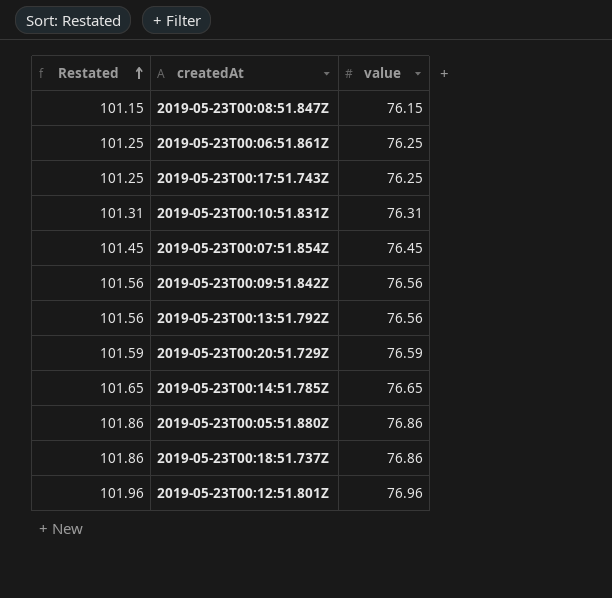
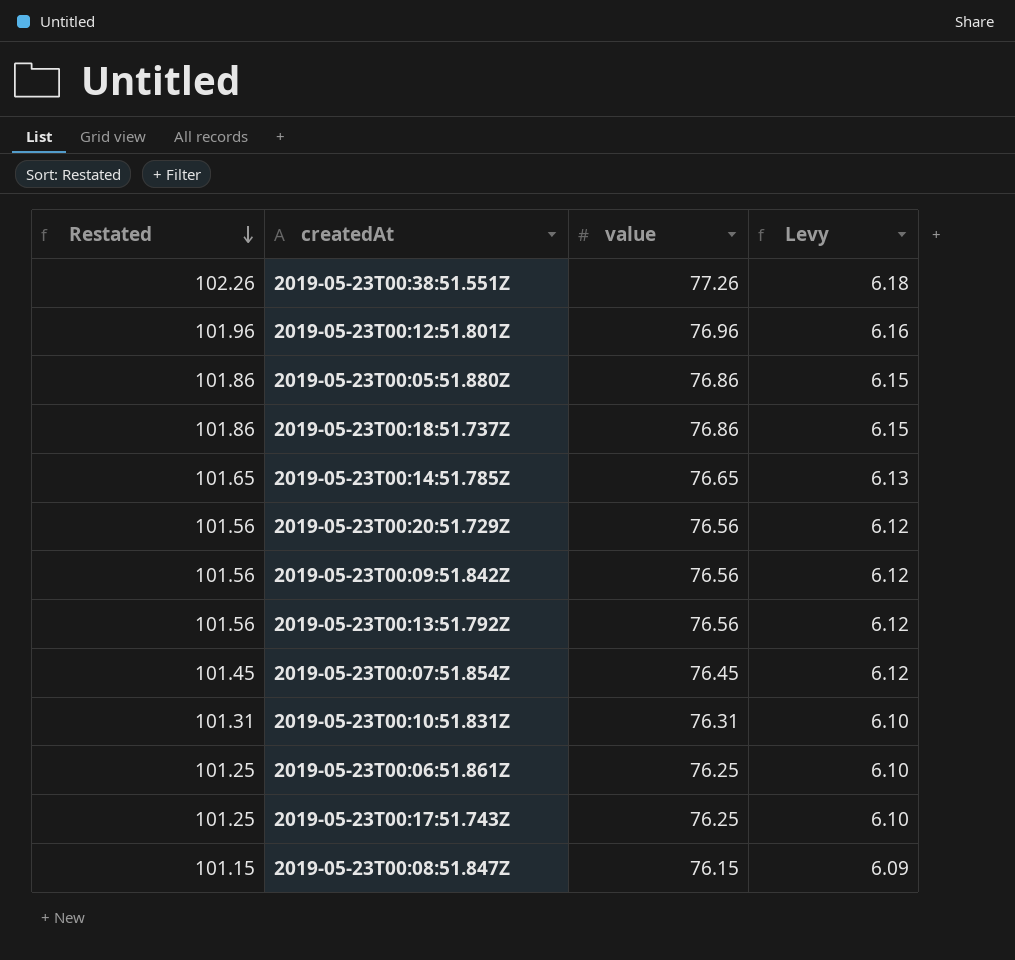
row order: Restated ascending -> Restated descending
column Levy | formula: none -> [value] * 0.08
row 2019-05-23T00:38:51.551Z: none -> 102.26 | 77.26 | 6.18
2019-05-23T00:20:51.729Z | Restated: 101.59 -> 101.56
2019-05-23T00:20:51.729Z | value: 76.59 -> 76.56

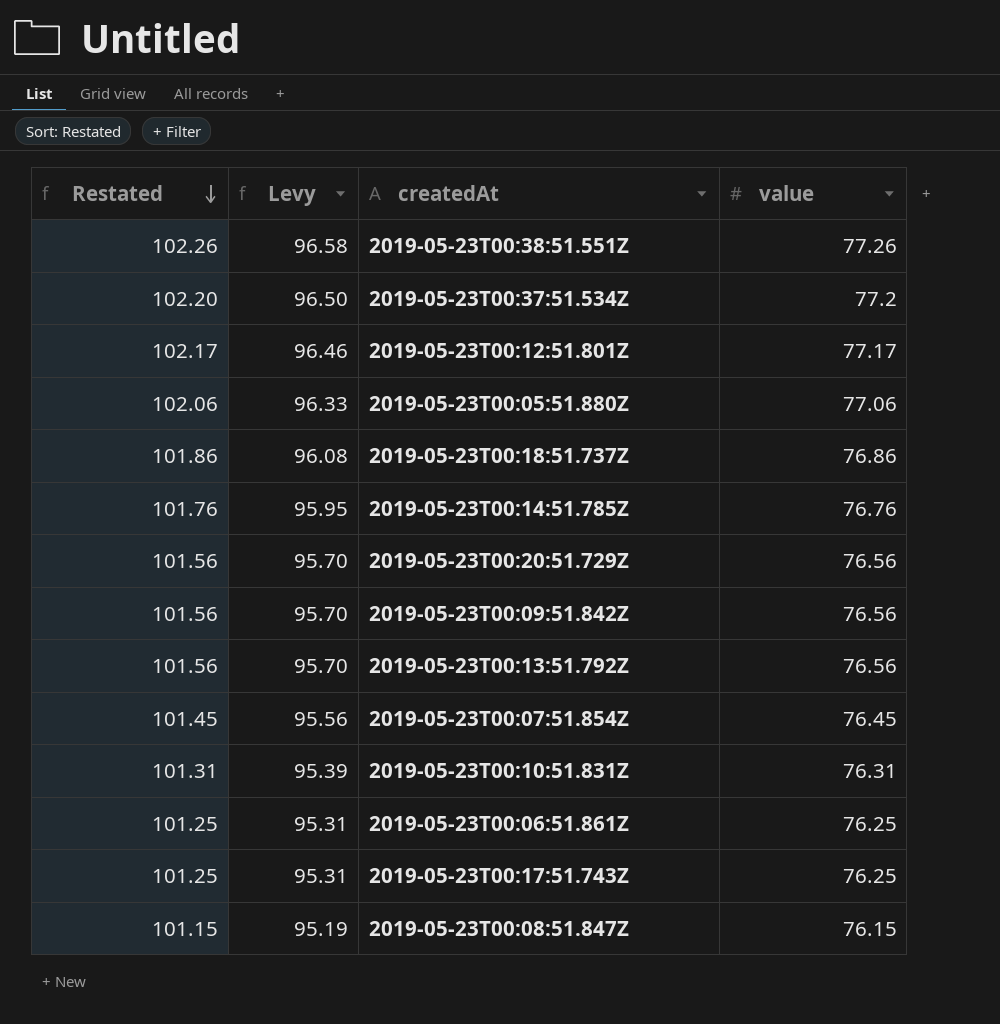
column Levy | formula: [value] * 0.08 -> [value] * 1.25
column Levy | position: 4 -> 2
row 2019-05-23T00:37:51.534Z: none -> 102.20 | 96.50 | 77.2
2019-05-23T00:12:51.801Z | Restated: 101.96 -> 102.17
2019-05-23T00:12:51.801Z | value: 76.96 -> 77.17
2019-05-23T00:05:51.880Z | Restated: 101.86 -> 102.06
2019-05-23T00:05:51.880Z | value: 76.86 -> 77.06
2019-05-23T00:14:51.785Z | Restated: 101.65 -> 101.76
2019-05-23T00:14:51.785Z | value: 76.65 -> 76.76

